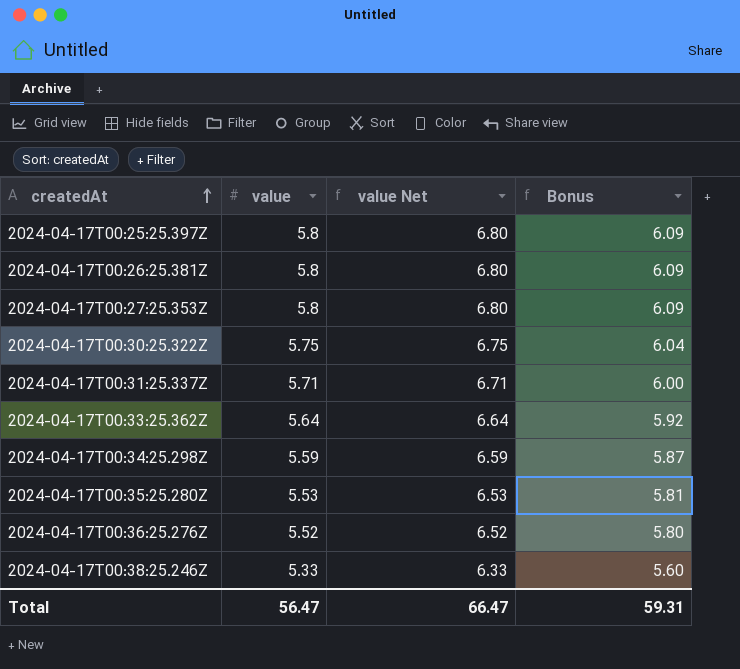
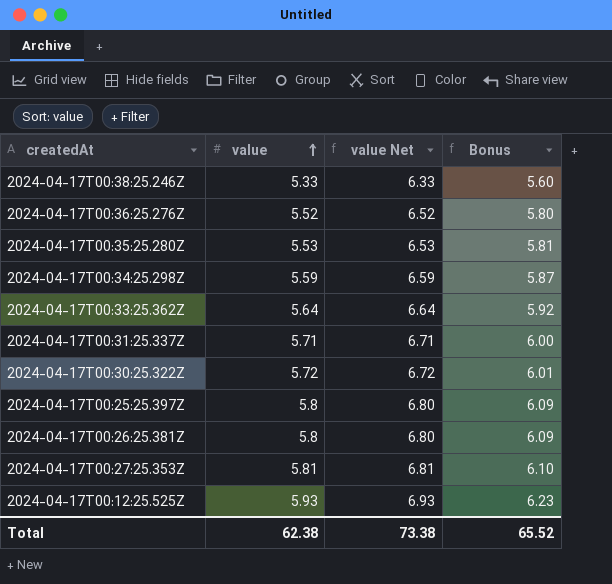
row order: createdAt ascending -> value ascending
2024-04-17T00:30:25.322Z | value: 5.75 -> 5.72
2024-04-17T00:30:25.322Z | value Net: 6.75 -> 6.72
2024-04-17T00:30:25.322Z | Bonus: 6.04 -> 6.01
2024-04-17T00:27:25.353Z | value: 5.8 -> 5.81
2024-04-17T00:27:25.353Z | value Net: 6.80 -> 6.81
2024-04-17T00:27:25.353Z | Bonus: 6.09 -> 6.10
row 2024-04-17T00:12:25.525Z: none -> 5.93 | 6.93 | 6.23
Total | value: 56.47 -> 62.38
Total | value Net: 66.47 -> 73.38
Total | Bonus: 59.31 -> 65.52

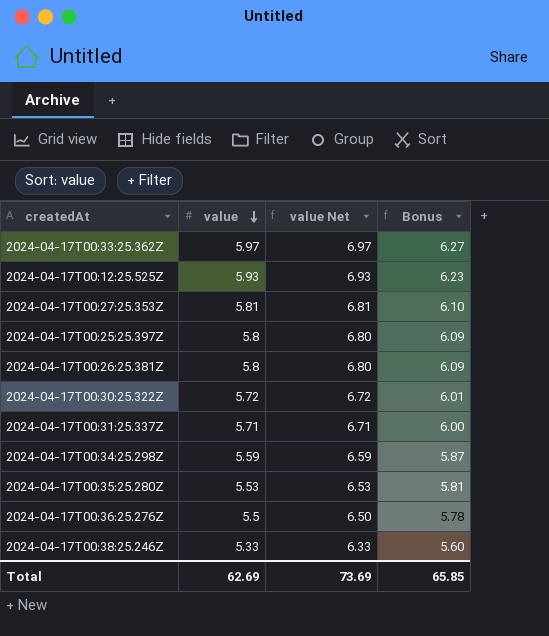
row order: value ascending -> value descending
2024-04-17T00:33:25.362Z | value: 5.64 -> 5.97
2024-04-17T00:33:25.362Z | value Net: 6.64 -> 6.97
2024-04-17T00:33:25.362Z | Bonus: 5.92 -> 6.27
2024-04-17T00:36:25.276Z | value: 5.52 -> 5.5
2024-04-17T00:36:25.276Z | value Net: 6.52 -> 6.50
2024-04-17T00:36:25.276Z | Bonus: 5.80 -> 5.78
Total | value: 62.38 -> 62.69
Total | value Net: 73.38 -> 73.69
Total | Bonus: 65.52 -> 65.85

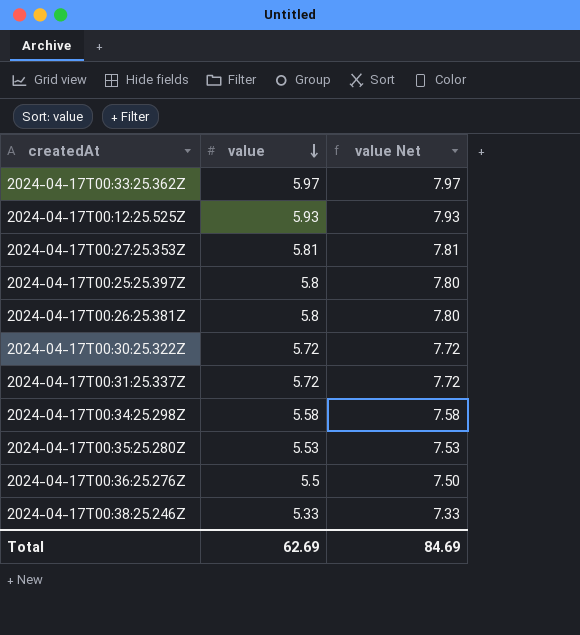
column Bonus | formula: [value] * 1.05 -> none
column value Net | formula: [value] + 1 -> [value] + 2
2024-04-17T00:31:25.337Z | value: 5.71 -> 5.72
2024-04-17T00:34:25.298Z | value: 5.59 -> 5.58
Total | value Net: 73.69 -> 84.69

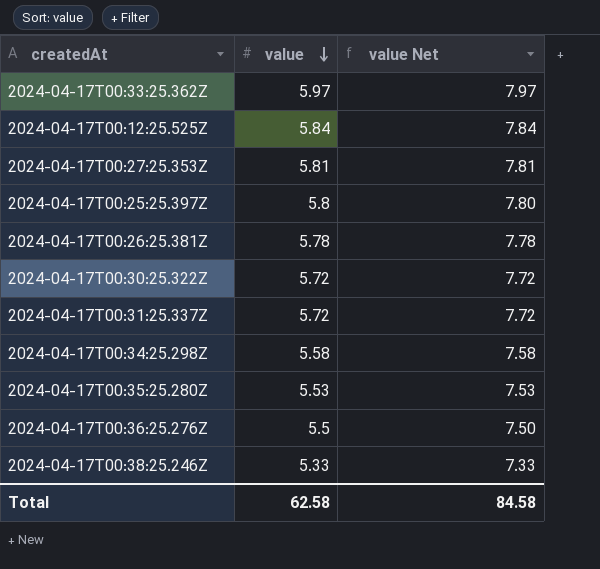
2024-04-17T00:12:25.525Z | value: 5.93 -> 5.84
2024-04-17T00:12:25.525Z | value Net: 7.93 -> 7.84
2024-04-17T00:26:25.381Z | value: 5.8 -> 5.78
2024-04-17T00:26:25.381Z | value Net: 7.80 -> 7.78
Total | value: 62.69 -> 62.58
Total | value Net: 84.69 -> 84.58

